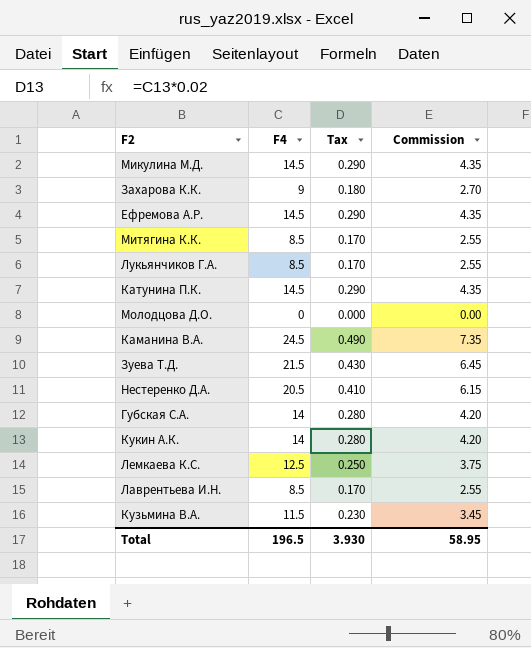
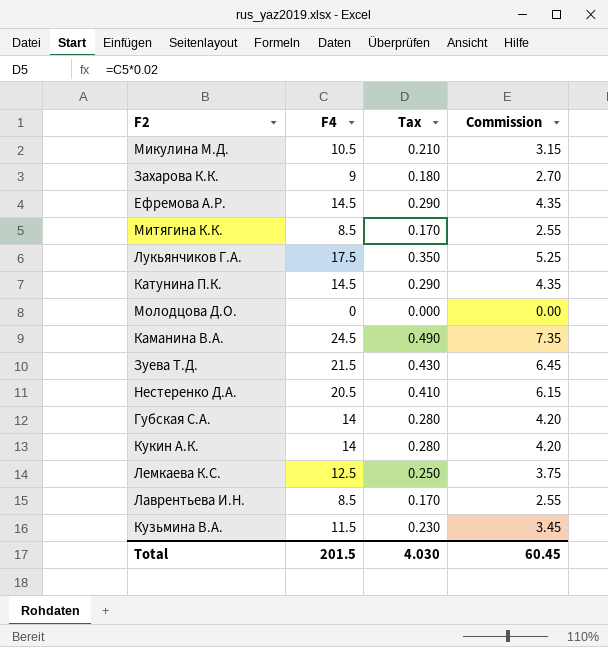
Микулина М.Д. | F4: 14.5 -> 10.5
Микулина М.Д. | Tax: 0.290 -> 0.210
Микулина М.Д. | Commission: 4.35 -> 3.15
Лукьянчиков Г.А. | F4: 8.5 -> 17.5
Лукьянчиков Г.А. | Tax: 0.170 -> 0.350
Лукьянчиков Г.А. | Commission: 2.55 -> 5.25
Total | F4: 196.5 -> 201.5
Total | Tax: 3.930 -> 4.030
Total | Commission: 58.95 -> 60.45

